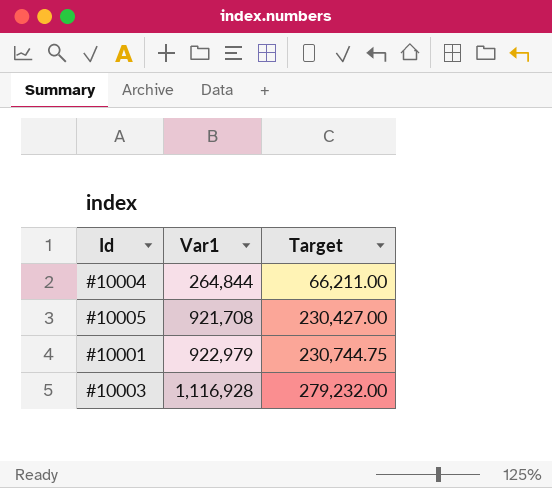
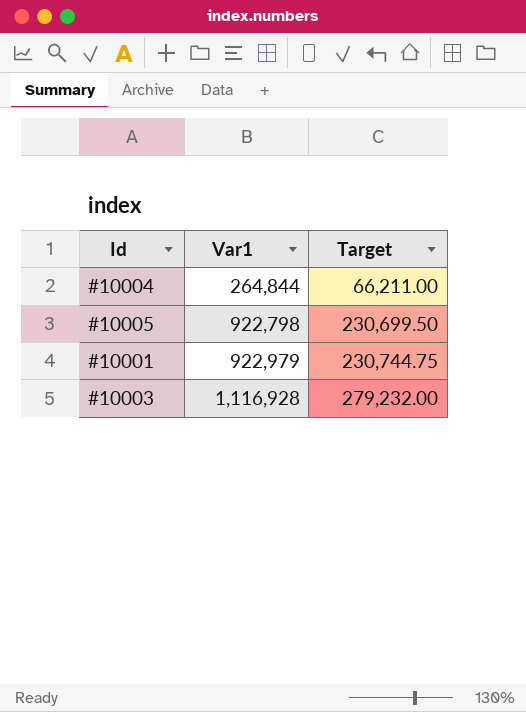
#10005 | Var1: 921,708 -> 922,798
#10005 | Target: 230,427.00 -> 230,699.50

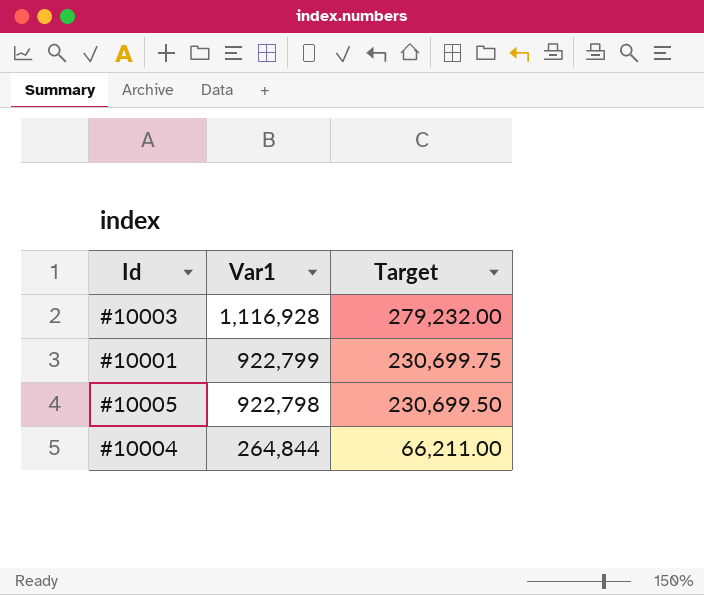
row order: Var1 ascending -> Var1 descending
#10001 | Var1: 922,979 -> 922,799
#10001 | Target: 230,744.75 -> 230,699.75

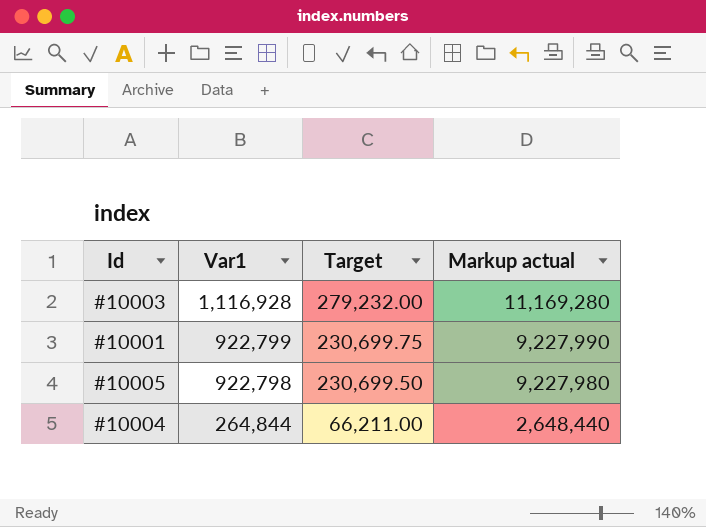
column Markup actual | formula: none -> [Var1] * 10

